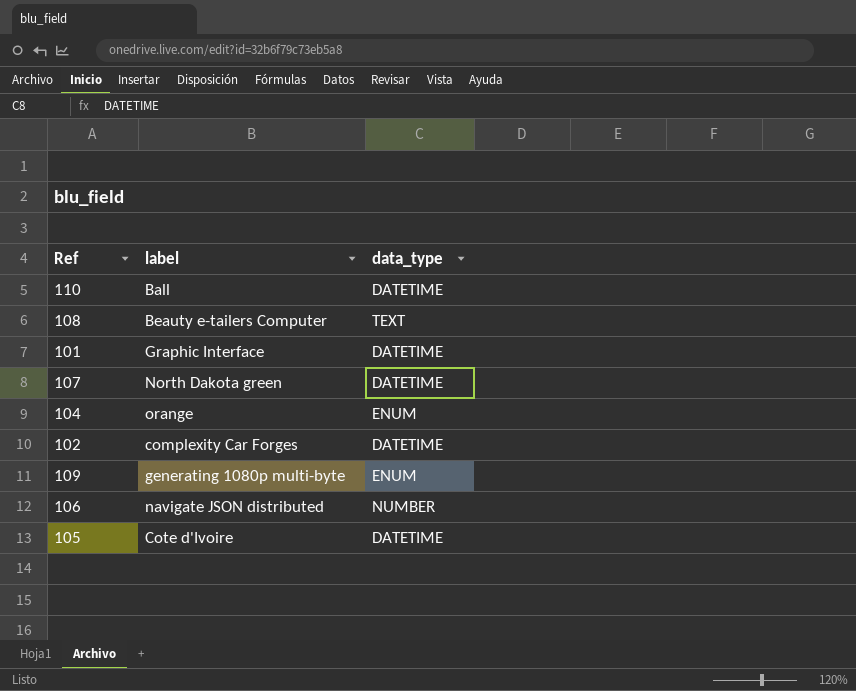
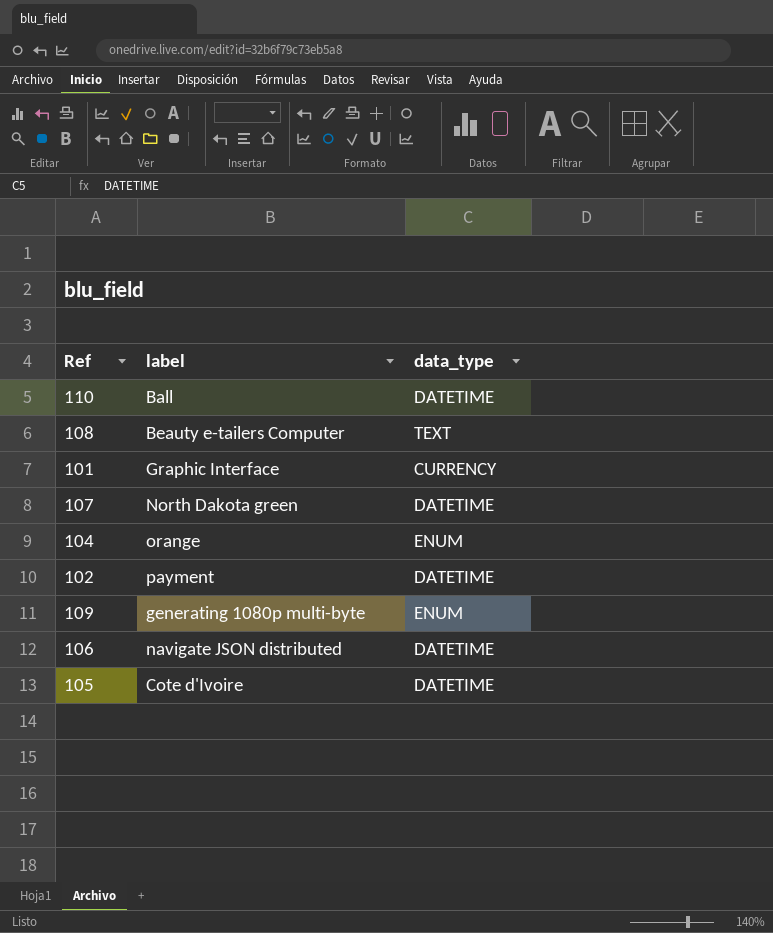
101 | data_type: DATETIME -> CURRENCY
102 | label: complexity Car Forges -> payment
106 | data_type: NUMBER -> DATETIME

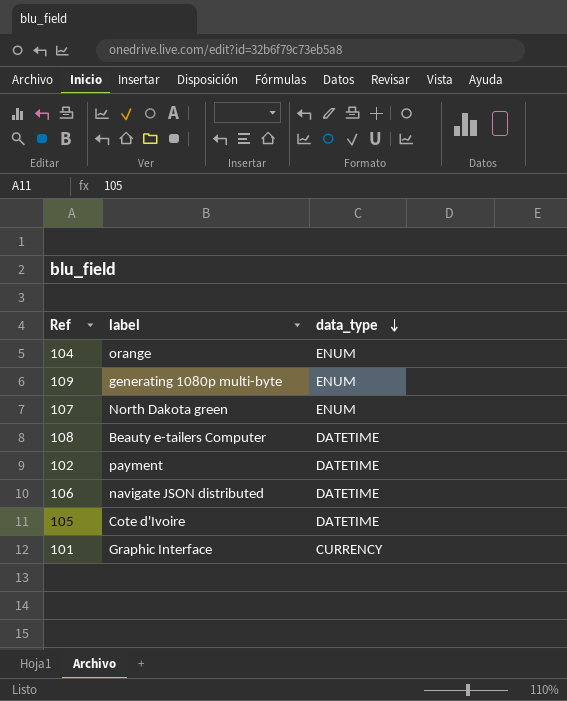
row order: none -> data_type descending
row 110: Ball | DATETIME -> none
107 | data_type: DATETIME -> ENUM
108 | data_type: TEXT -> DATETIME

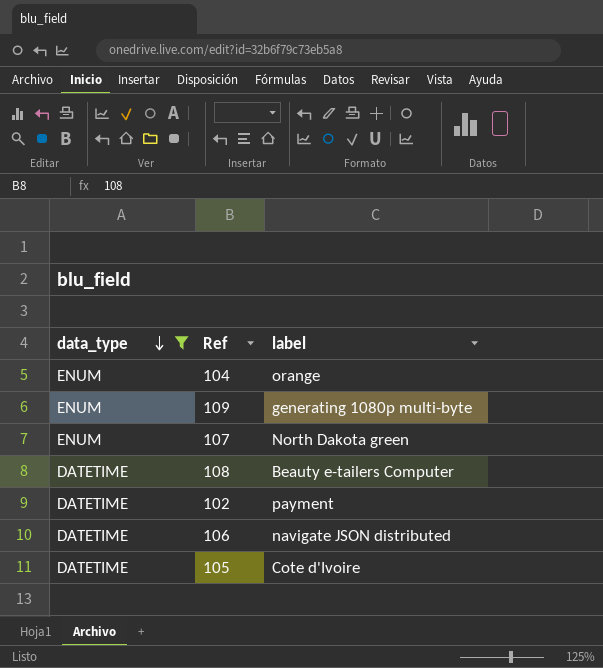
filter: none -> data_type != CURRENCY
column data_type | position: 3 -> 1

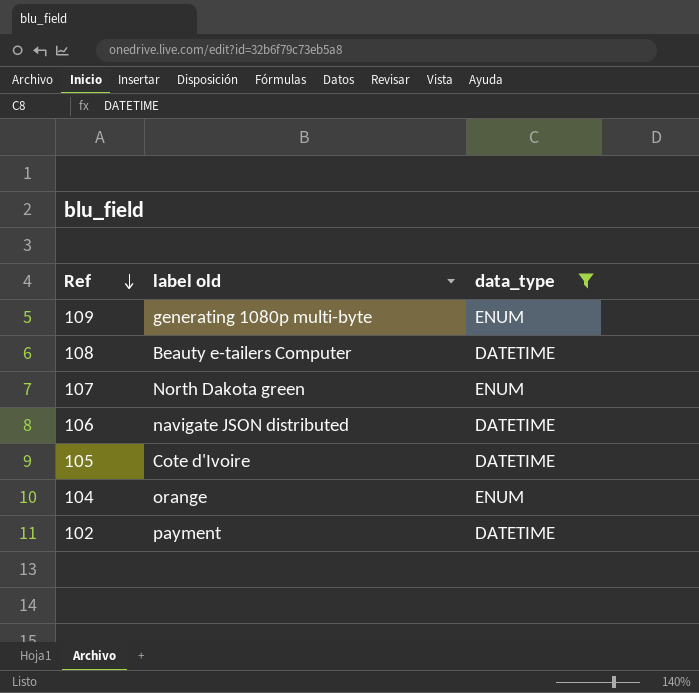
row order: data_type descending -> Ref descending
column name: label -> label old
column data_type | position: 1 -> 3

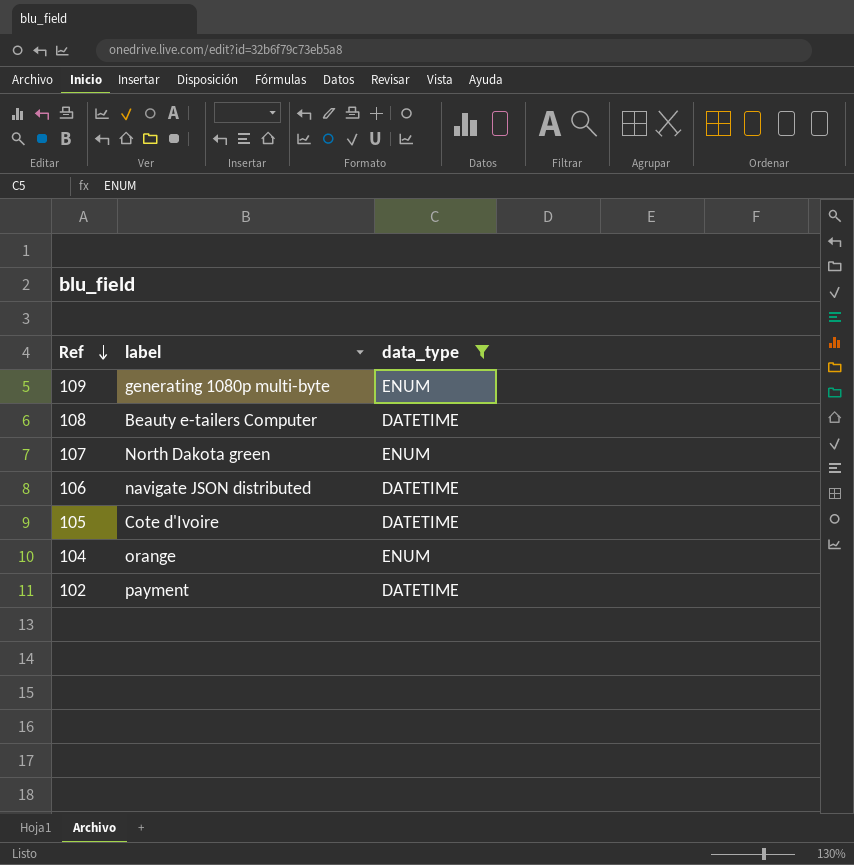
column name: label old -> label

